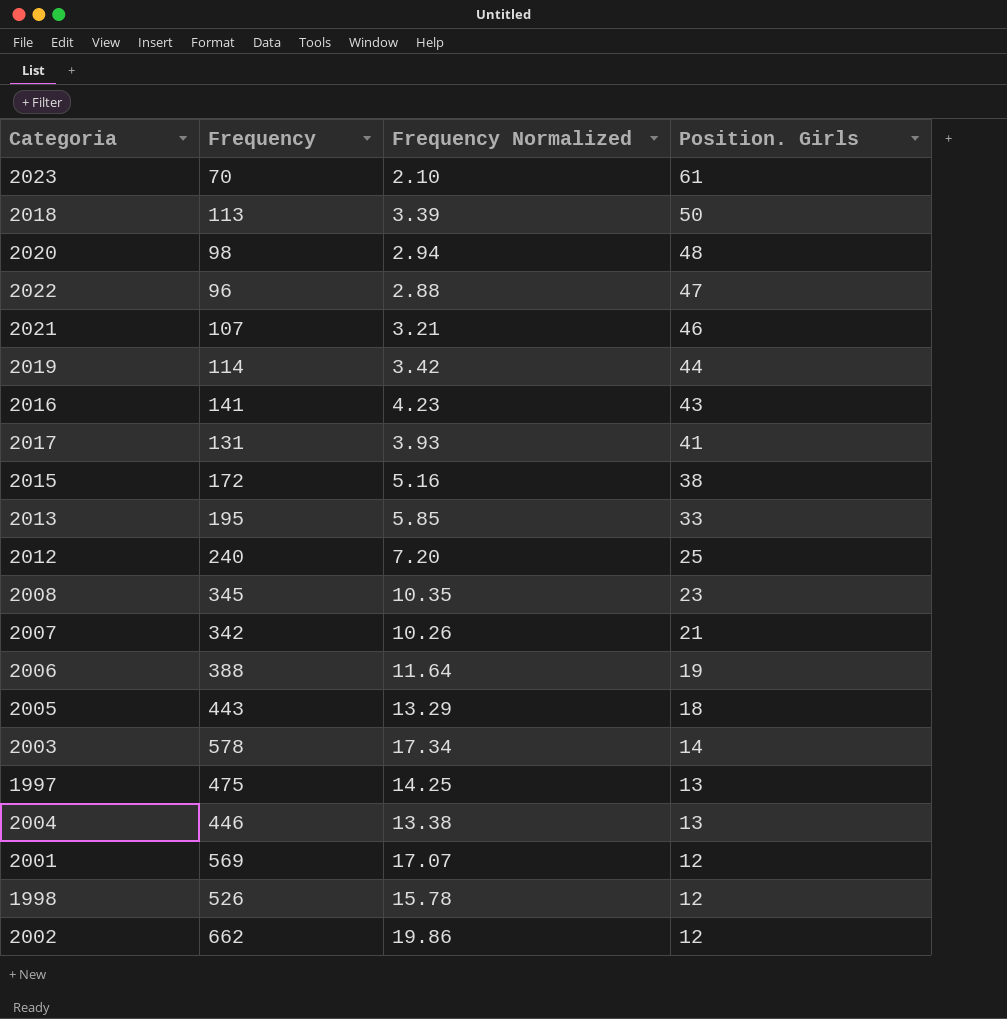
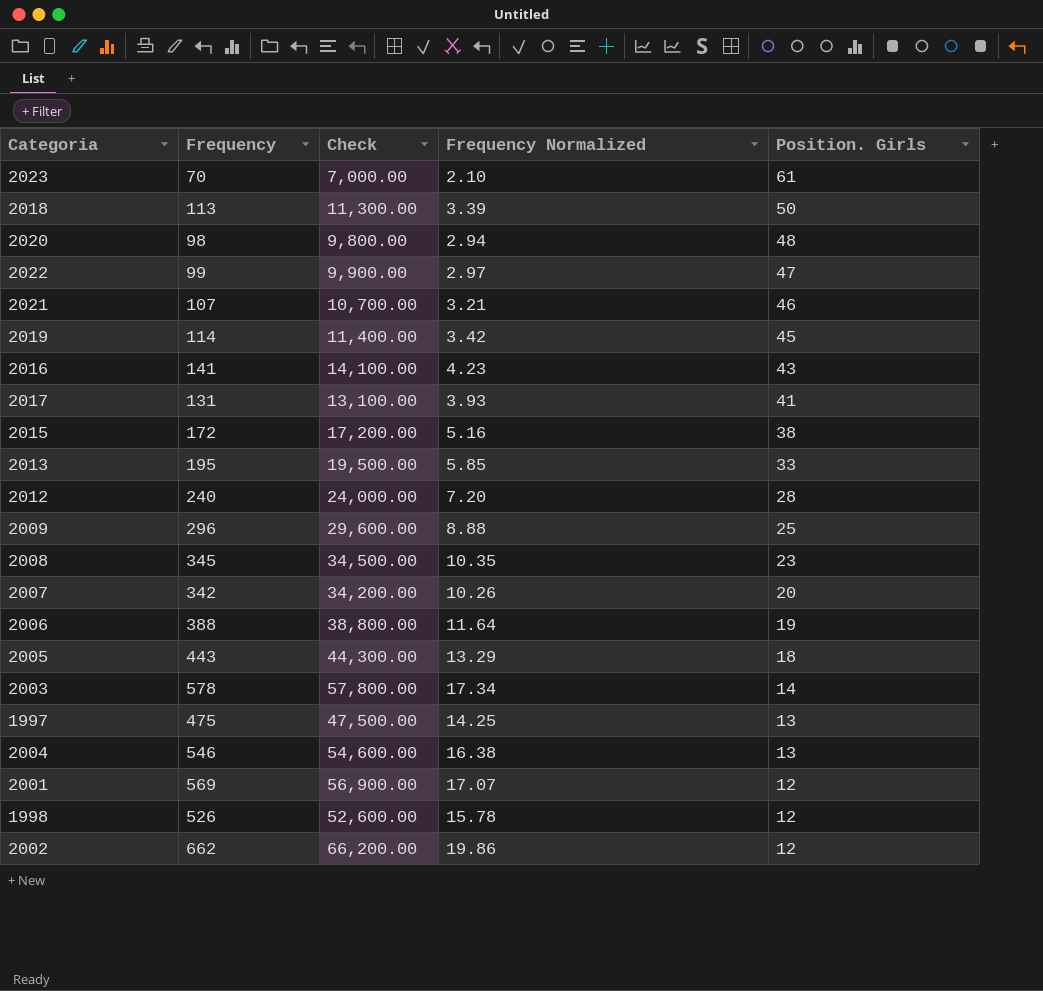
column Check | formula: none -> [Frequency] * 100
2022 | Frequency: 96 -> 99
2022 | Frequency Normalized: 2.88 -> 2.97
2019 | Position. Girls: 44 -> 45
2012 | Position. Girls: 25 -> 28
row 2009: none -> 296 | 29,600.00 | 8.88 | 25
2007 | Position. Girls: 21 -> 20
2004 | Frequency: 446 -> 546
2004 | Frequency Normalized: 13.38 -> 16.38

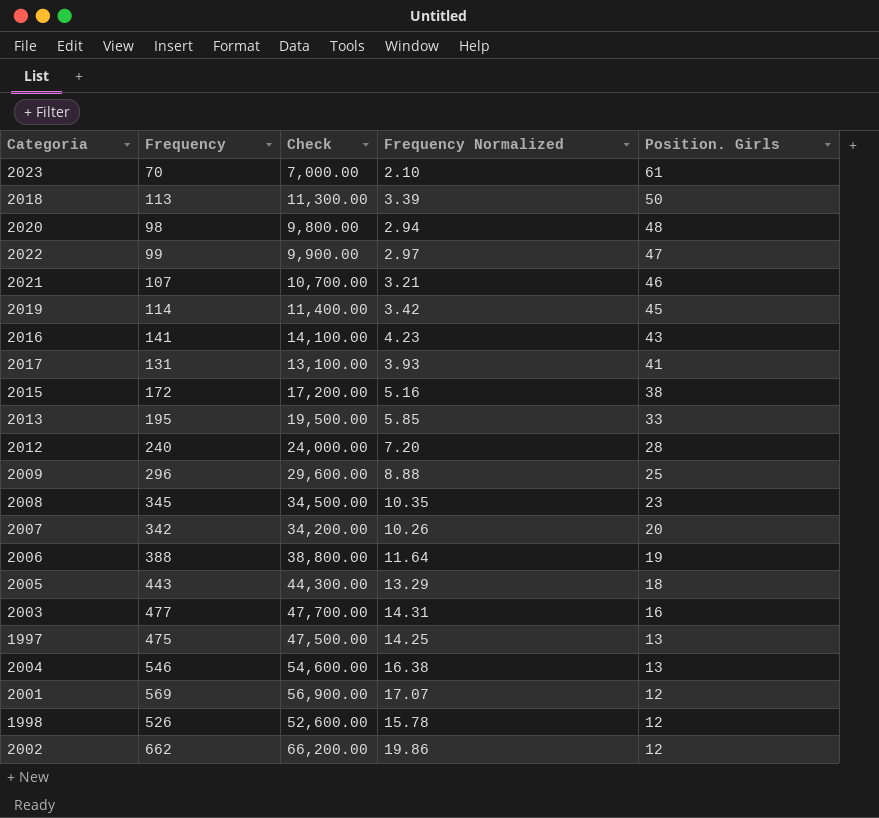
2003 | Frequency: 578 -> 477
2003 | Check: 57,800.00 -> 47,700.00
2003 | Frequency Normalized: 17.34 -> 14.31
2003 | Position. Girls: 14 -> 16

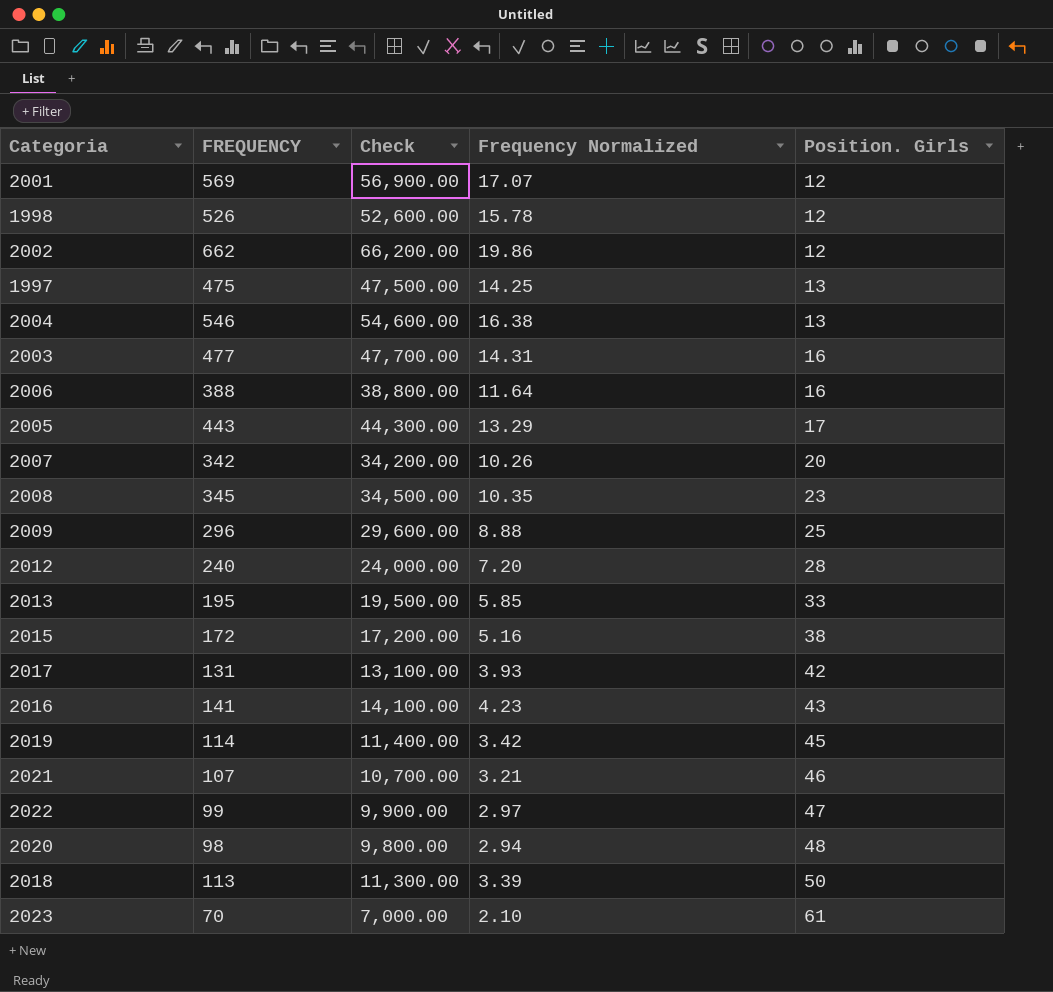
row order: Position. Girls descending -> Position. Girls ascending
column name: Frequency -> FREQUENCY
2006 | Position. Girls: 19 -> 16
2005 | Position. Girls: 18 -> 17
2017 | Position. Girls: 41 -> 42

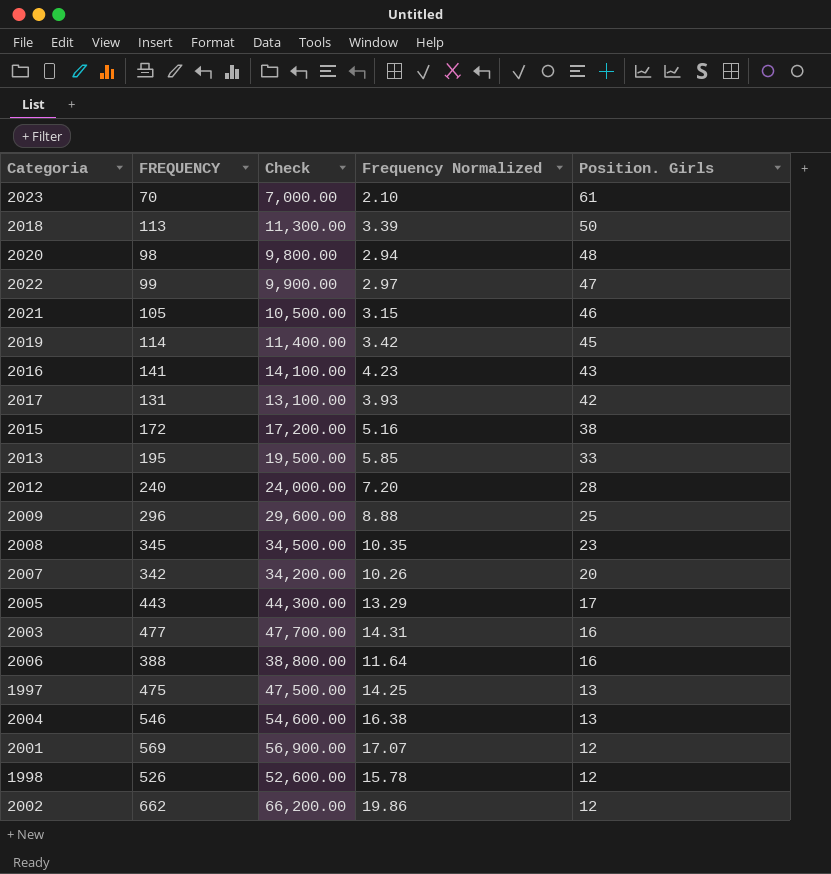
row order: Position. Girls ascending -> Position. Girls descending
2021 | FREQUENCY: 107 -> 105
2021 | Check: 10,700.00 -> 10,500.00
2021 | Frequency Normalized: 3.21 -> 3.15

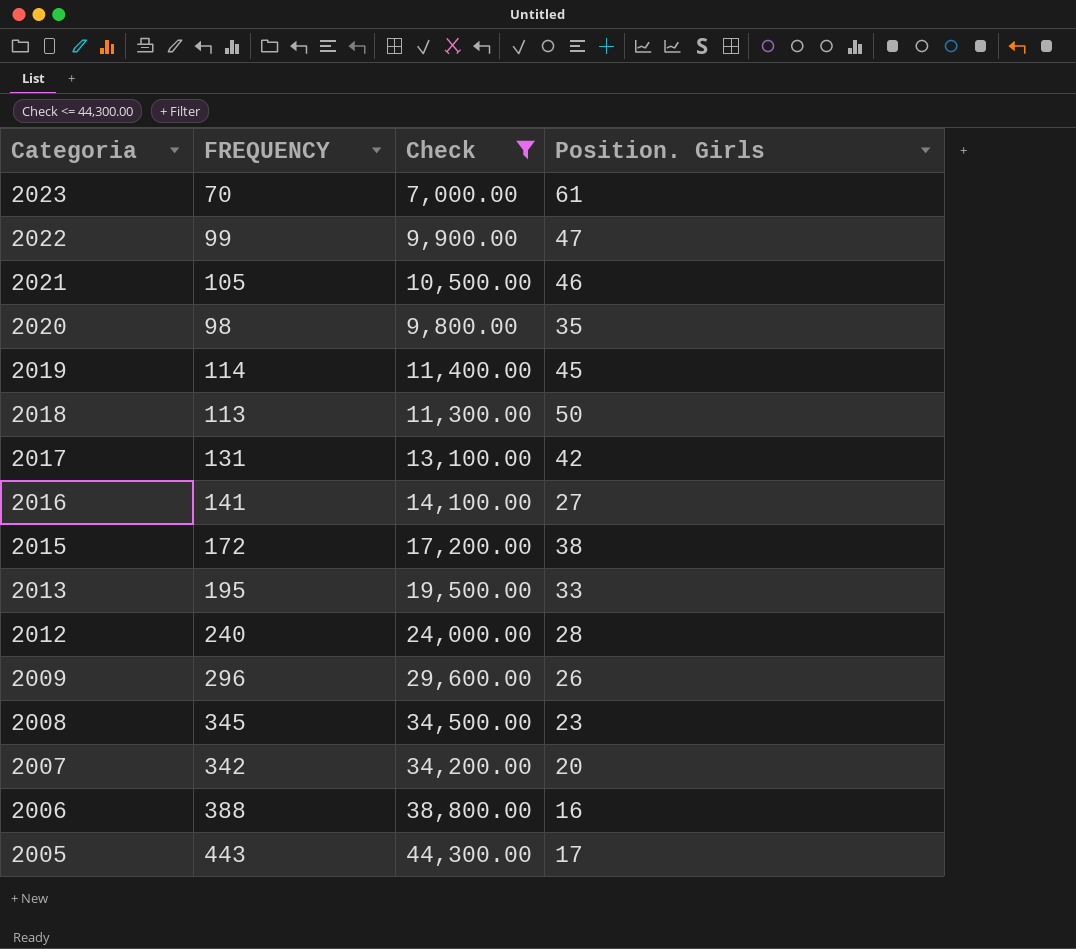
filter: none -> Check <= 44,300.00
row order: Position. Girls descending -> Categoria descending
column Frequency Normalized | formula: [FREQUENCY] * 0.03 -> none
2020 | Position. Girls: 48 -> 35
2016 | Position. Girls: 43 -> 27
2009 | Position. Girls: 25 -> 26

